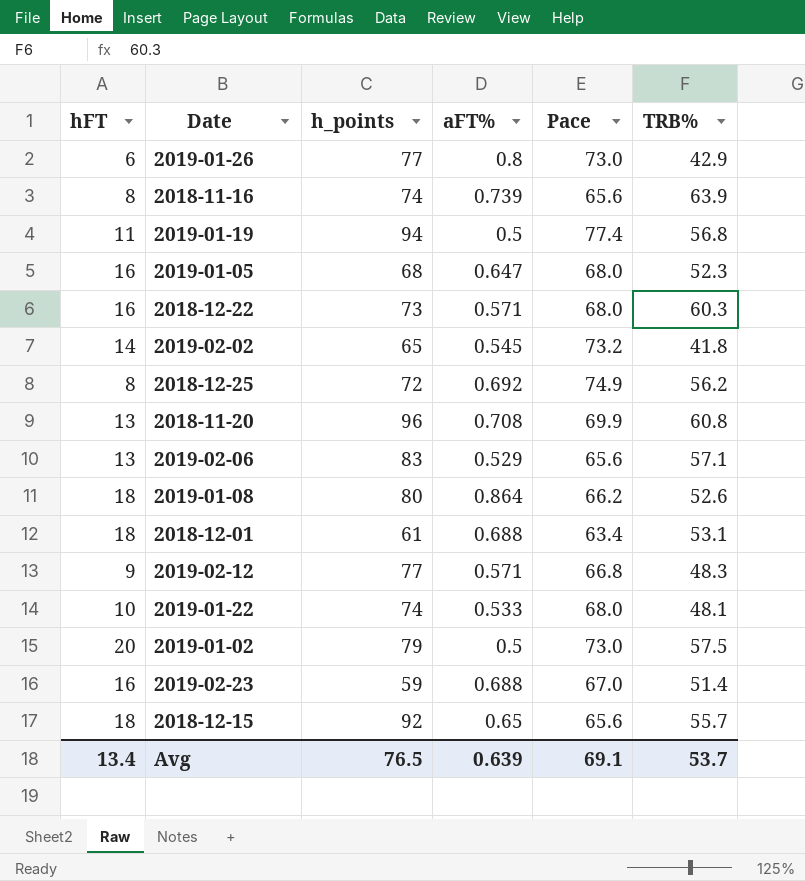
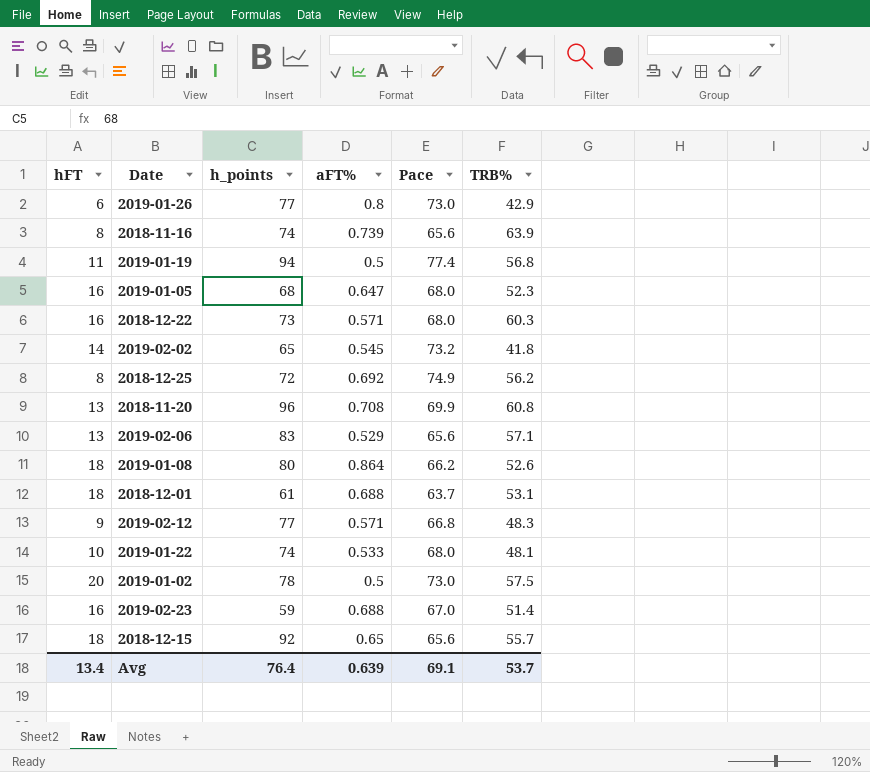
2018-12-01 | Pace: 63.4 -> 63.7
2019-01-02 | h_points: 79 -> 78
Avg | h_points: 76.5 -> 76.4

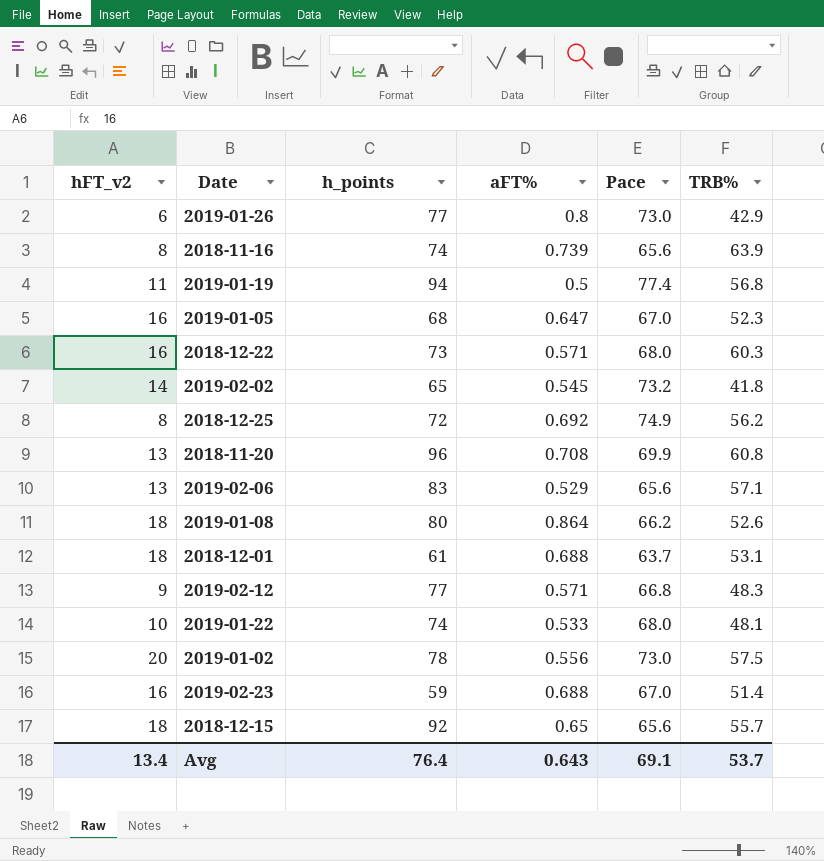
column name: hFT -> hFT_v2
2019-01-05 | Pace: 68.0 -> 67.0
2019-01-02 | aFT%: 0.5 -> 0.556
Avg | aFT%: 0.639 -> 0.643

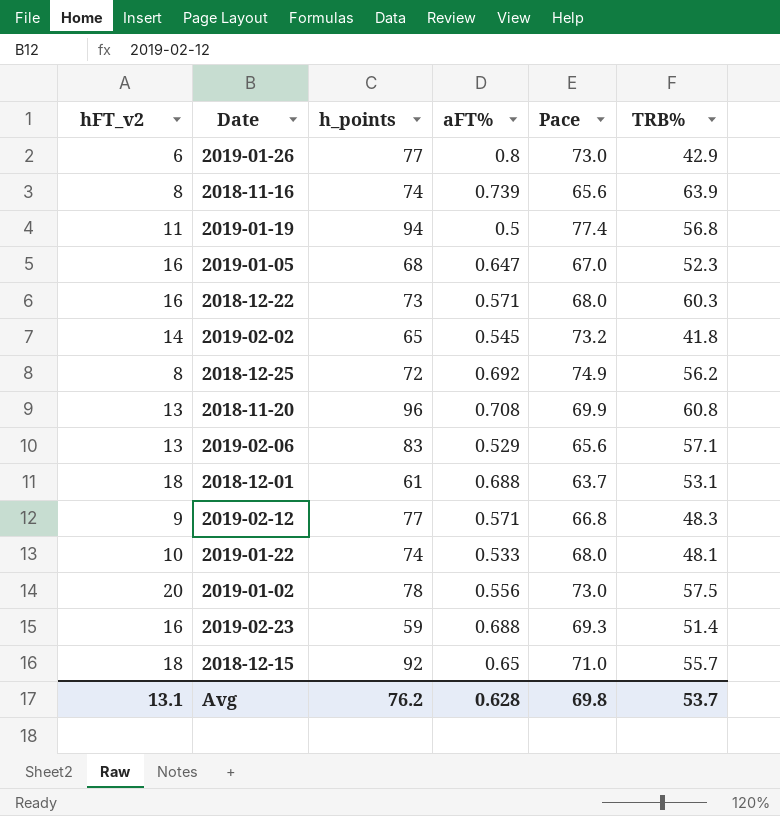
row 2019-01-08: 18 | 80 | 0.864 | 66.2 | 52.6 -> none
2019-02-23 | Pace: 67.0 -> 69.3
2018-12-15 | Pace: 65.6 -> 71.0
Avg | hFT_v2: 13.4 -> 13.1
Avg | h_points: 76.4 -> 76.2
Avg | aFT%: 0.643 -> 0.628
Avg | Pace: 69.1 -> 69.8

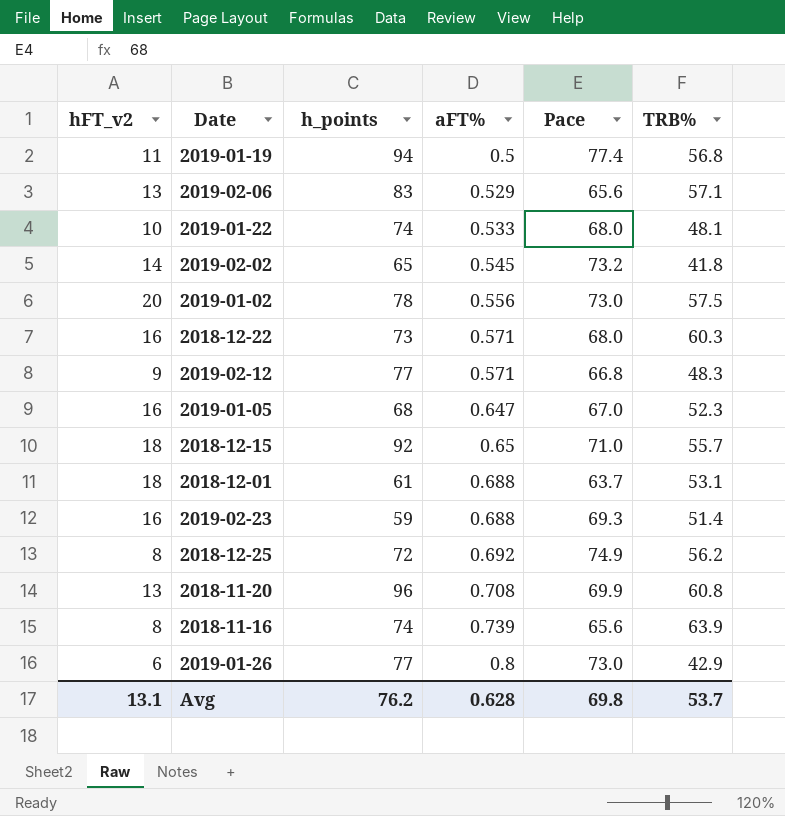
row order: none -> aFT% ascending

